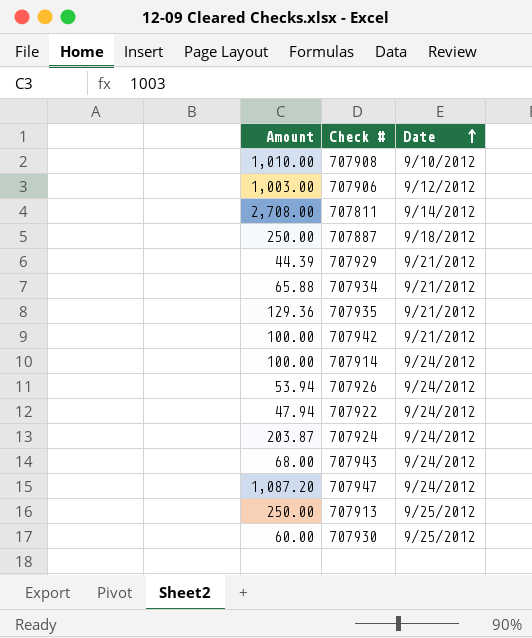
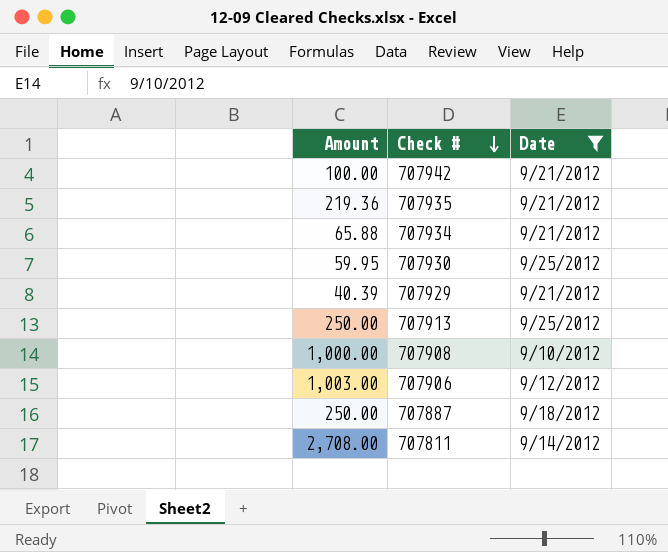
filter: none -> Date != 9/24/2012
row order: Date ascending -> Check # descending
707935 | Amount: 129.36 -> 219.36
707930 | Amount: 60.00 -> 59.95
707929 | Amount: 44.39 -> 40.39
707908 | Amount: 1,010.00 -> 1,000.00

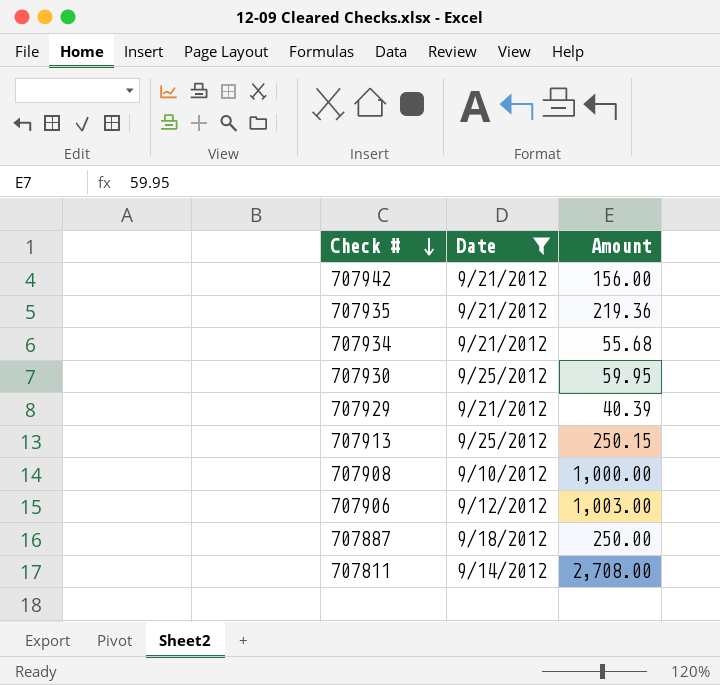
column Amount | position: 1 -> 3
707942 | Amount: 100.00 -> 156.00
707934 | Amount: 65.88 -> 55.68
707913 | Amount: 250.00 -> 250.15

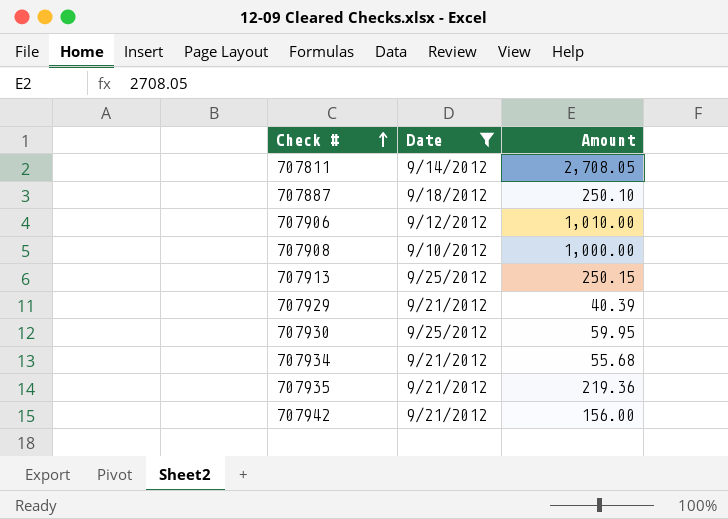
row order: Check # descending -> Check # ascending
707811 | Amount: 2,708.00 -> 2,708.05
707887 | Amount: 250.00 -> 250.10
707906 | Amount: 1,003.00 -> 1,010.00

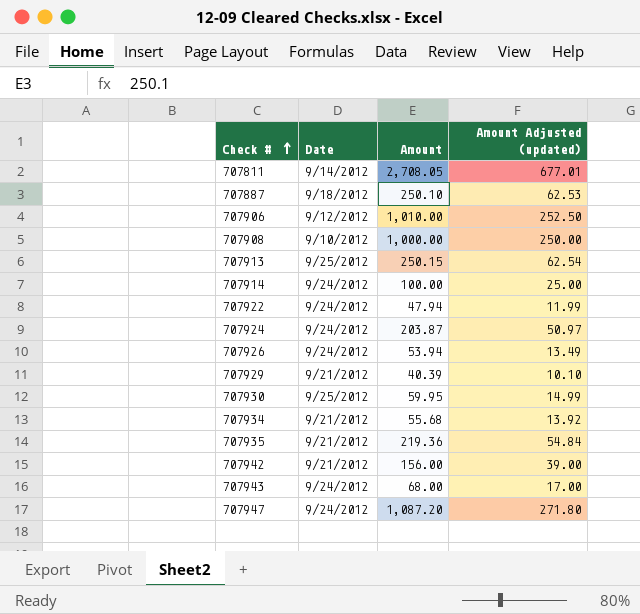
filter: Date != 9/24/2012 -> none
column Amount Adjusted (updated) | formula: none -> [Amount] * 0.25

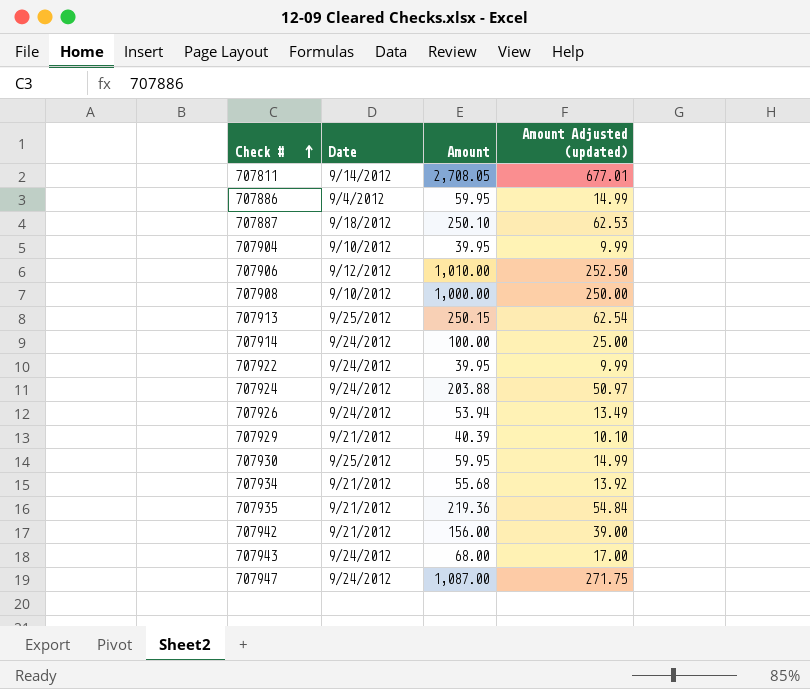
row 707886: none -> 9/4/2012 | 59.95 | 14.99
row 707904: none -> 9/10/2012 | 39.95 | 9.99
707922 | Amount: 47.94 -> 39.95
707922 | Amount Adjusted (updated): 11.99 -> 9.99
707924 | Amount: 203.87 -> 203.88
707947 | Amount: 1,087.20 -> 1,087.00
707947 | Amount Adjusted (updated): 271.80 -> 271.75

